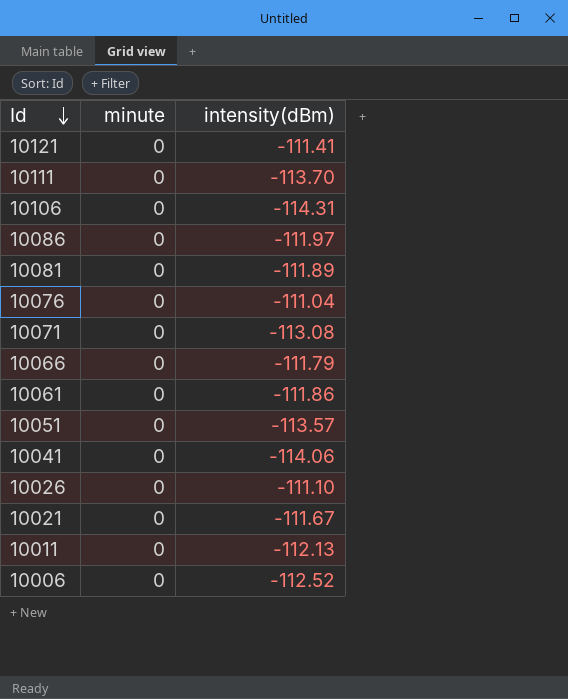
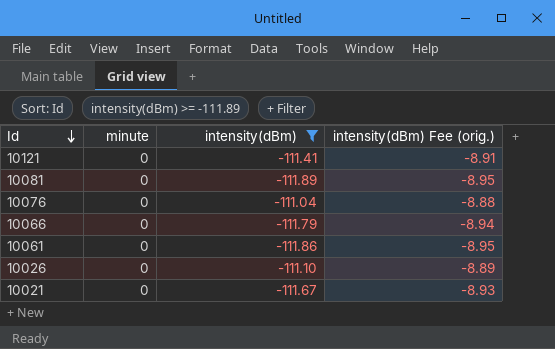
filter: none -> intensity(dBm) >= -111.89
column intensity(dBm) Fee (orig.) | formula: none -> [intensity(dBm)] * 0.08

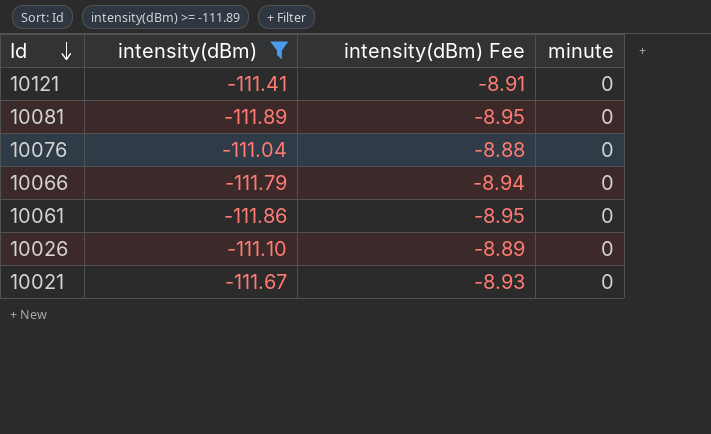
column name: intensity(dBm) Fee (orig.) -> intensity(dBm) Fee
column minute | position: 2 -> 4

